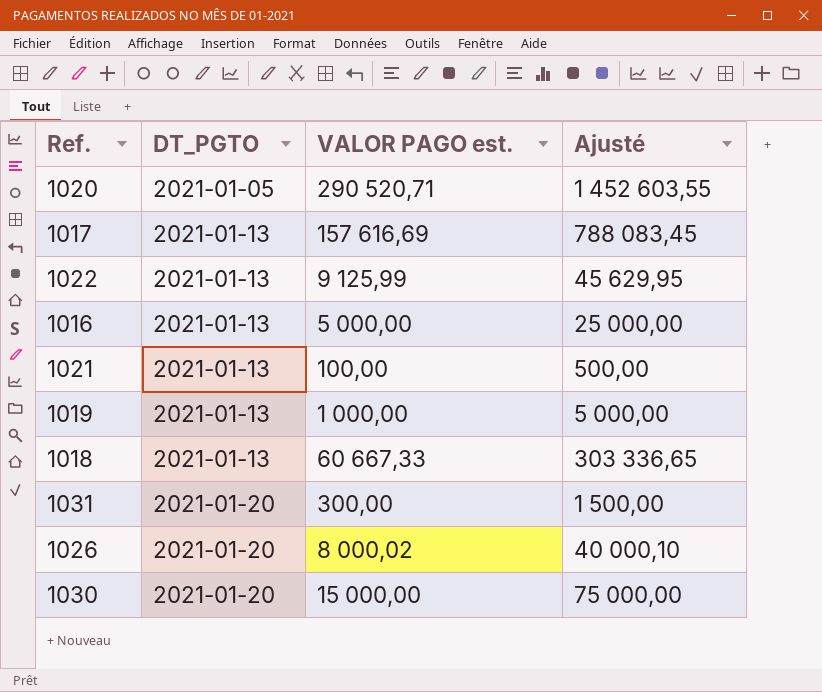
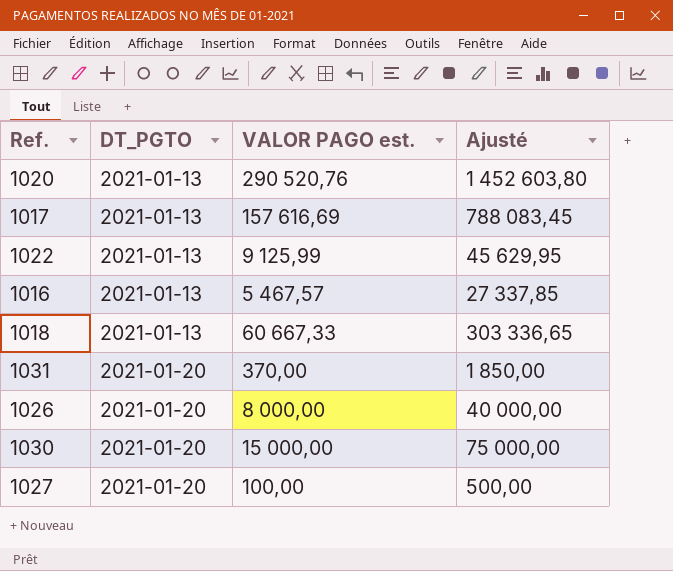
row 1021: 2021-01-13 | 100,00 | 500,00 -> none
row 1019: 2021-01-13 | 1 000,00 | 5 000,00 -> none
1020 | DT_PGTO: 2021-01-05 -> 2021-01-13
1020 | VALOR PAGO est.: 290 520,71 -> 290 520,76
1020 | Ajusté: 1 452 603,55 -> 1 452 603,80
1016 | VALOR PAGO est.: 5 000,00 -> 5 467,57
1016 | Ajusté: 25 000,00 -> 27 337,85
1031 | VALOR PAGO est.: 300,00 -> 370,00
1031 | Ajusté: 1 500,00 -> 1 850,00
1026 | VALOR PAGO est.: 8 000,02 -> 8 000,00
1026 | Ajusté: 40 000,10 -> 40 000,00
row 1027: none -> 2021-01-20 | 100,00 | 500,00

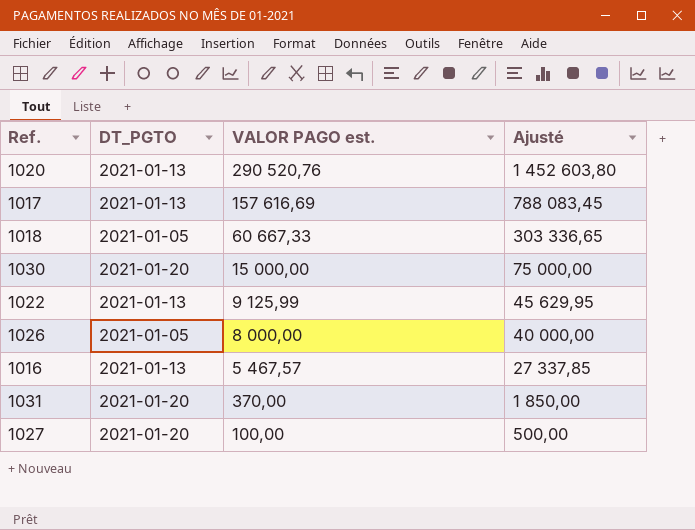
row order: DT_PGTO ascending -> VALOR PAGO est. descending
1018 | DT_PGTO: 2021-01-13 -> 2021-01-05
1026 | DT_PGTO: 2021-01-20 -> 2021-01-05

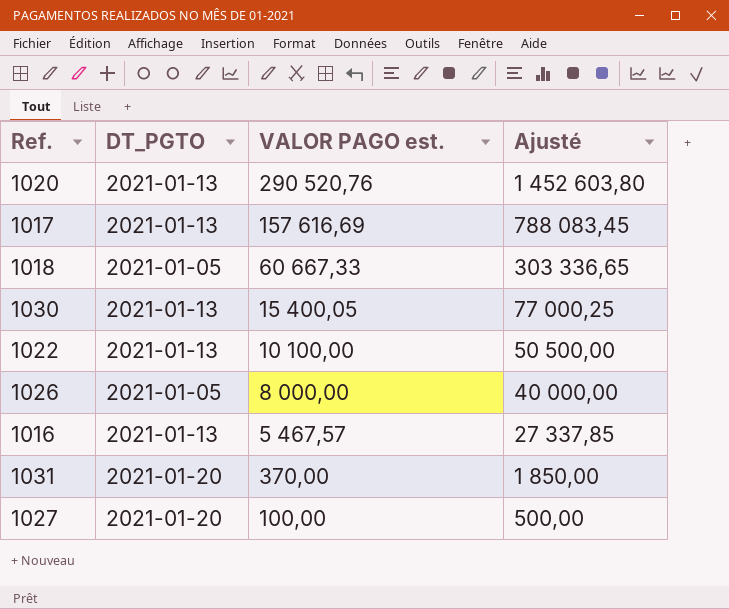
1030 | DT_PGTO: 2021-01-20 -> 2021-01-13
1030 | VALOR PAGO est.: 15 000,00 -> 15 400,05
1030 | Ajusté: 75 000,00 -> 77 000,25
1022 | VALOR PAGO est.: 9 125,99 -> 10 100,00
1022 | Ajusté: 45 629,95 -> 50 500,00

